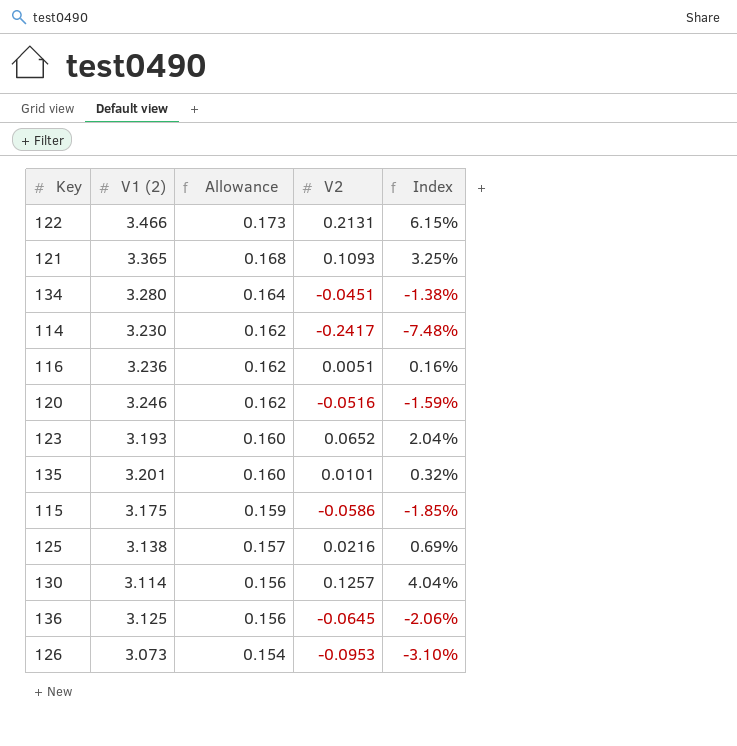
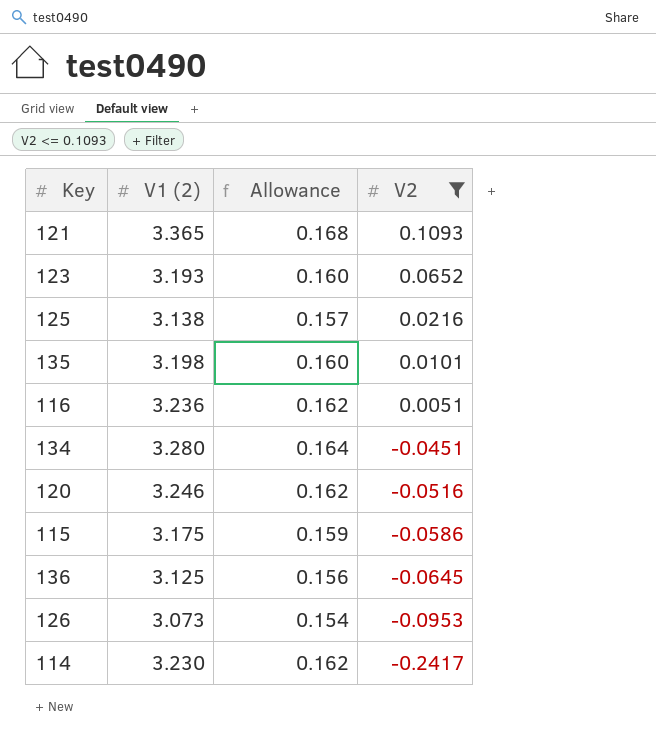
filter: none -> V2 <= 0.1093
row order: Allowance descending -> V2 descending
column Index | formula: [V2] / [V1 (2)] -> none
135 | V1 (2): 3.201 -> 3.198

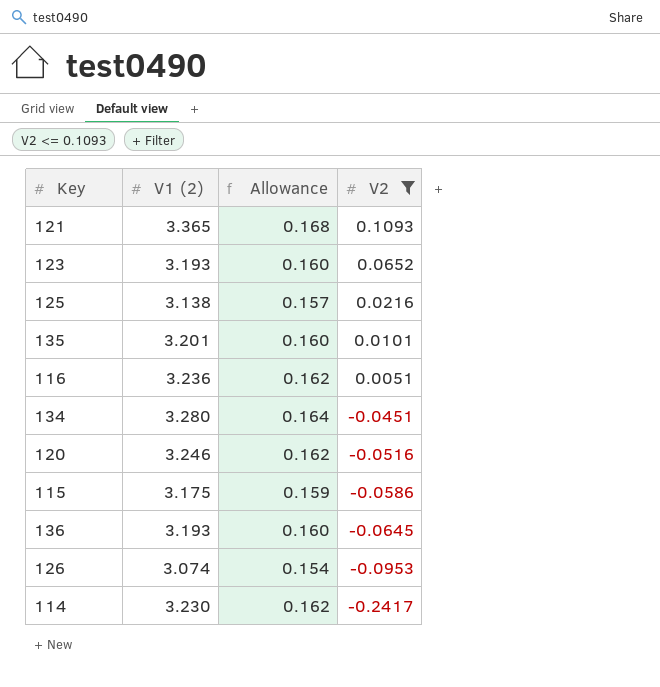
135 | V1 (2): 3.198 -> 3.201
136 | V1 (2): 3.125 -> 3.193
136 | Allowance: 0.156 -> 0.160
126 | V1 (2): 3.073 -> 3.074

